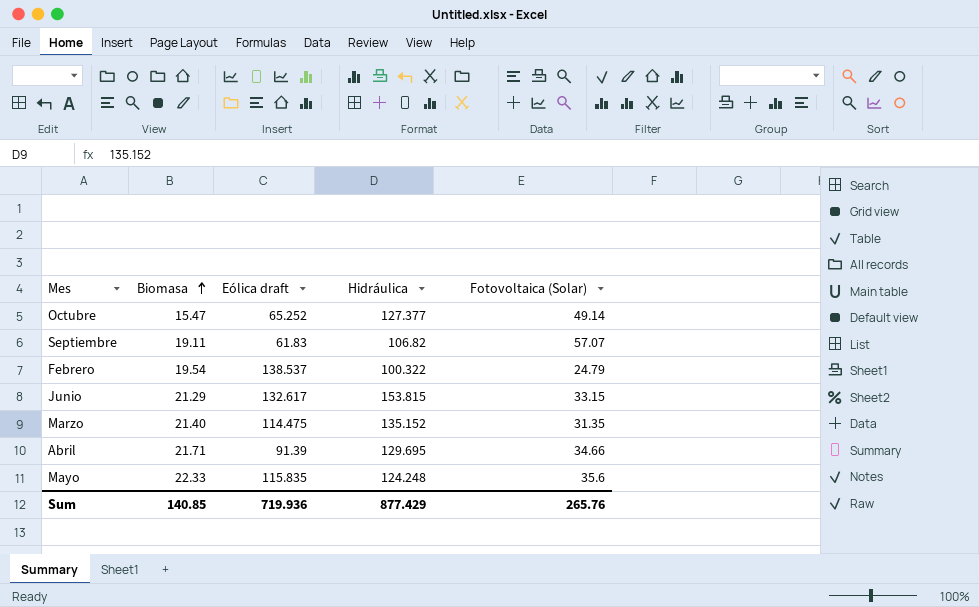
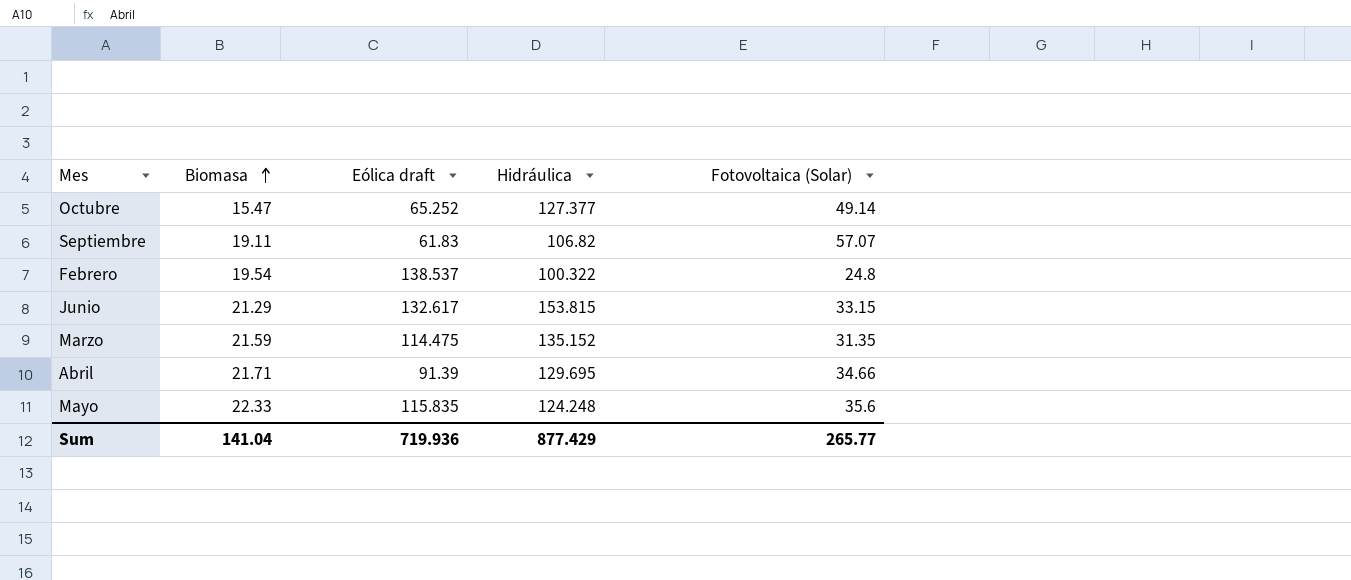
Febrero | Fotovoltaica (Solar): 24.79 -> 24.8
Marzo | Biomasa: 21.40 -> 21.59
Sum | Biomasa: 140.85 -> 141.04
Sum | Fotovoltaica (Solar): 265.76 -> 265.77

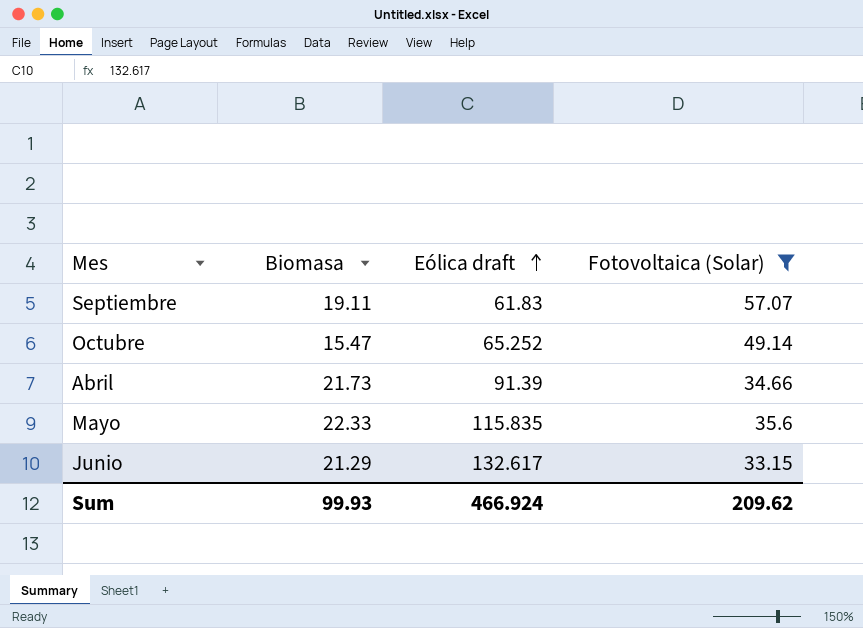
filter: none -> Fotovoltaica (Solar) >= 33.15
row order: Biomasa ascending -> Eólica draft ascending
column Hidráulica | position: 4 -> none
Abril | Biomasa: 21.71 -> 21.73
Sum | Biomasa: 141.04 -> 99.93
Sum | Eólica draft: 719.936 -> 466.924
Sum | Fotovoltaica (Solar): 265.77 -> 209.62

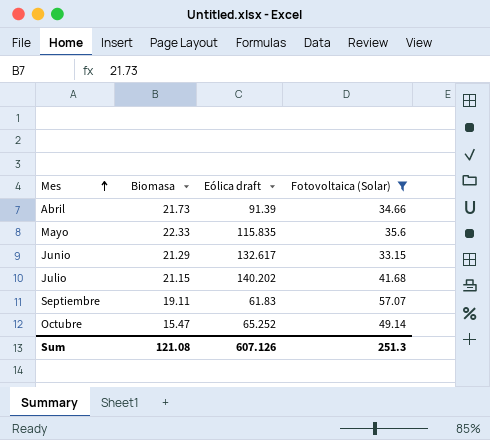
row order: Eólica draft ascending -> Mes ascending
row Julio: none -> 21.15 | 140.202 | 41.68
Sum | Biomasa: 99.93 -> 121.08
Sum | Eólica draft: 466.924 -> 607.126
Sum | Fotovoltaica (Solar): 209.62 -> 251.3

